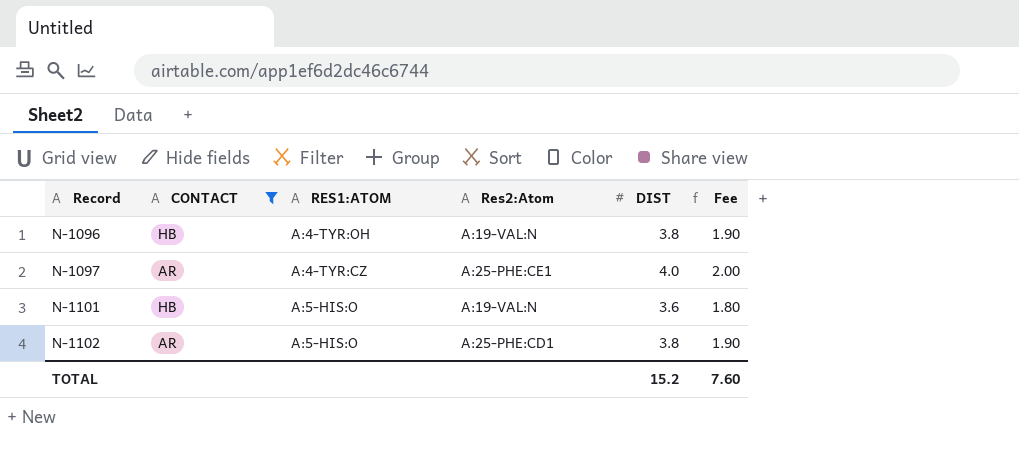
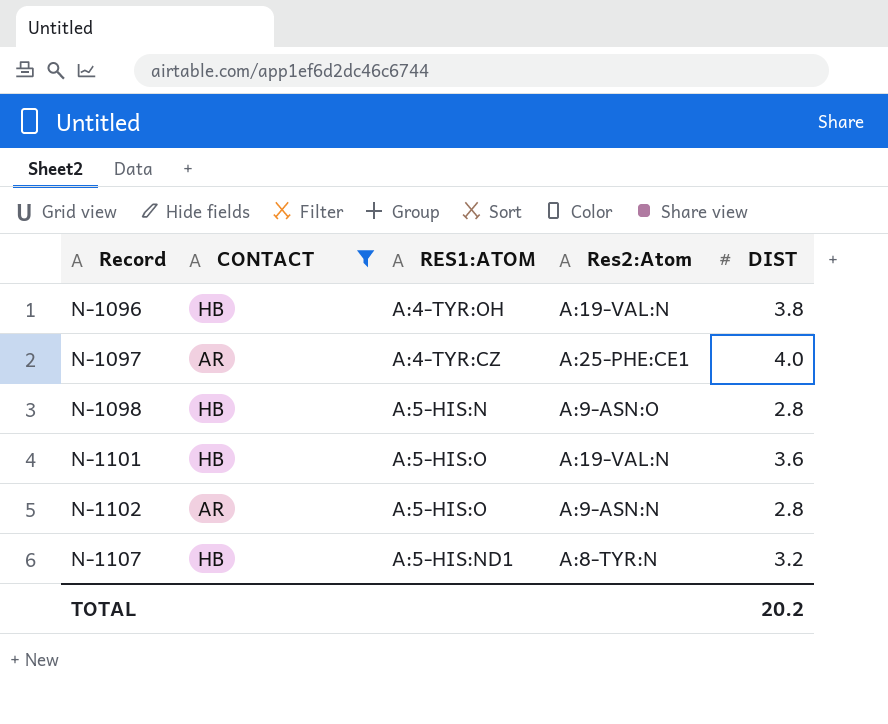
column Fee | formula: [DIST] * 0.5 -> none
row N-1098: none -> HB | A:5-HIS:N | A:9-ASN:O | 2.8
N-1102 | Res2:Atom: A:25-PHE:CD1 -> A:9-ASN:N
N-1102 | DIST: 3.8 -> 2.8
row N-1107: none -> HB | A:5-HIS:ND1 | A:8-TYR:N | 3.2
TOTAL | DIST: 15.2 -> 20.2

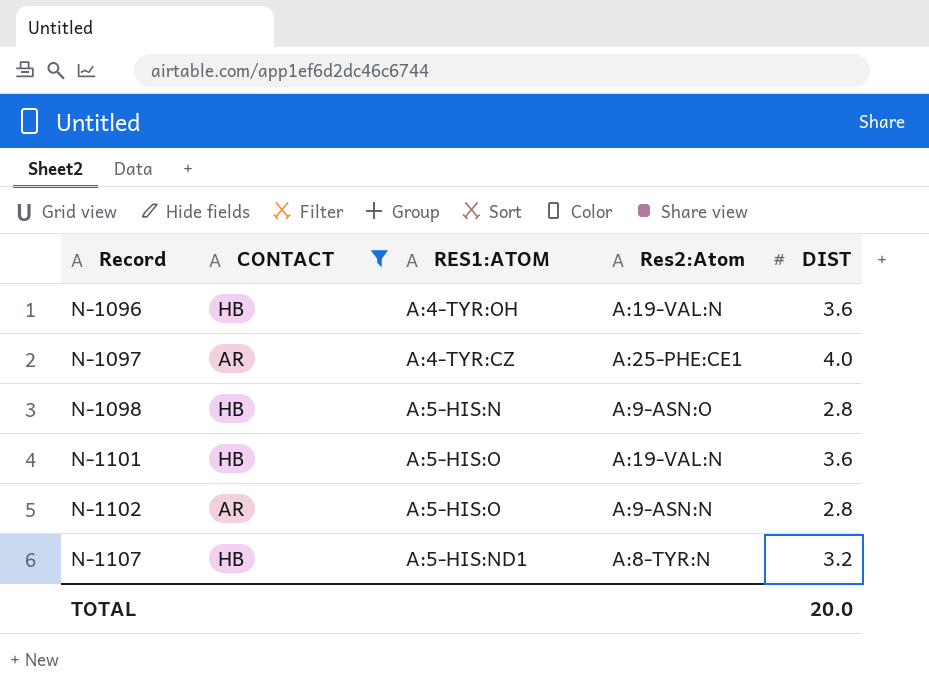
N-1096 | DIST: 3.8 -> 3.6
TOTAL | DIST: 20.2 -> 20.0

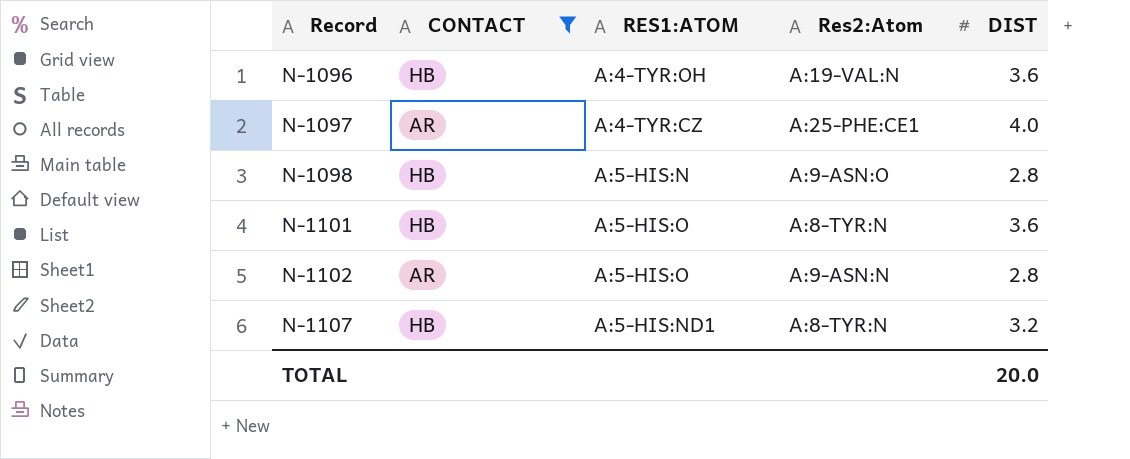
N-1101 | Res2:Atom: A:19-VAL:N -> A:8-TYR:N

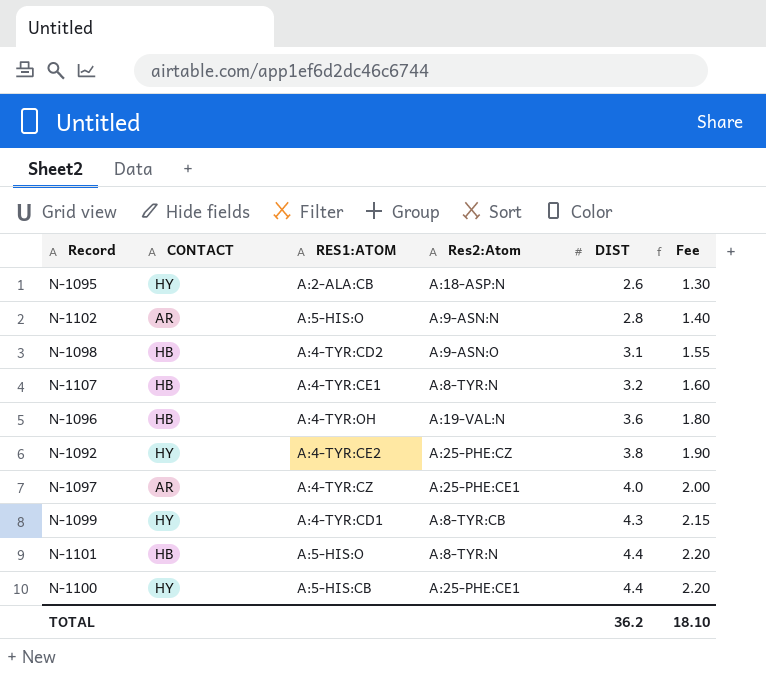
filter: CONTACT != HY -> none
row order: Record ascending -> DIST ascending
column Fee | formula: none -> [DIST] * 0.5
N-1098 | RES1:ATOM: A:5-HIS:N -> A:4-TYR:CD2
N-1098 | DIST: 2.8 -> 3.1
N-1107 | RES1:ATOM: A:5-HIS:ND1 -> A:4-TYR:CE1
N-1101 | DIST: 3.6 -> 4.4
TOTAL | DIST: 20.0 -> 36.2

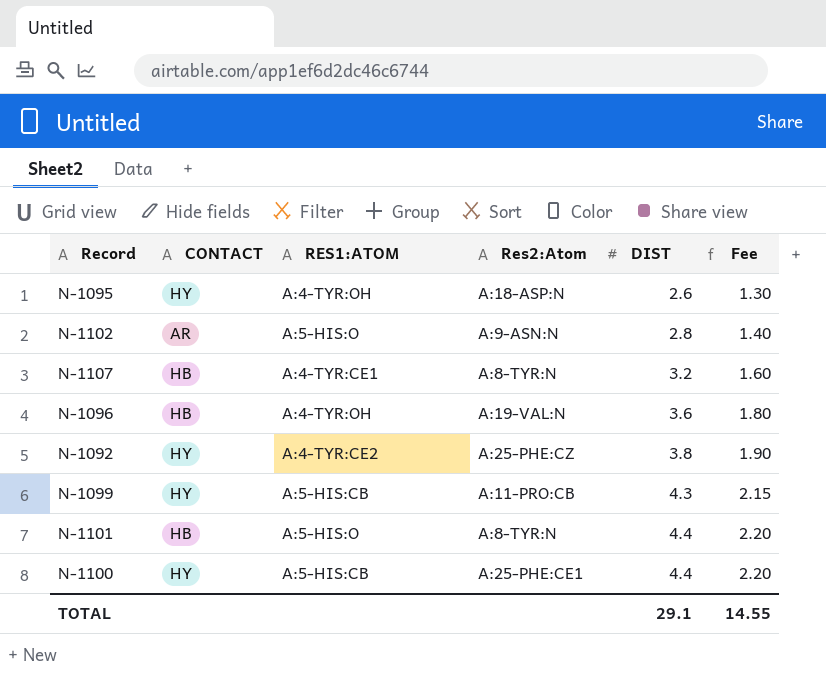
row N-1098: HB | A:4-TYR:CD2 | A:9-ASN:O | 3.1 | 1.55 -> none
row N-1097: AR | A:4-TYR:CZ | A:25-PHE:CE1 | 4.0 | 2.00 -> none
N-1095 | RES1:ATOM: A:2-ALA:CB -> A:4-TYR:OH
N-1099 | RES1:ATOM: A:4-TYR:CD1 -> A:5-HIS:CB
N-1099 | Res2:Atom: A:8-TYR:CB -> A:11-PRO:CB
TOTAL | DIST: 36.2 -> 29.1
TOTAL | Fee: 18.10 -> 14.55

